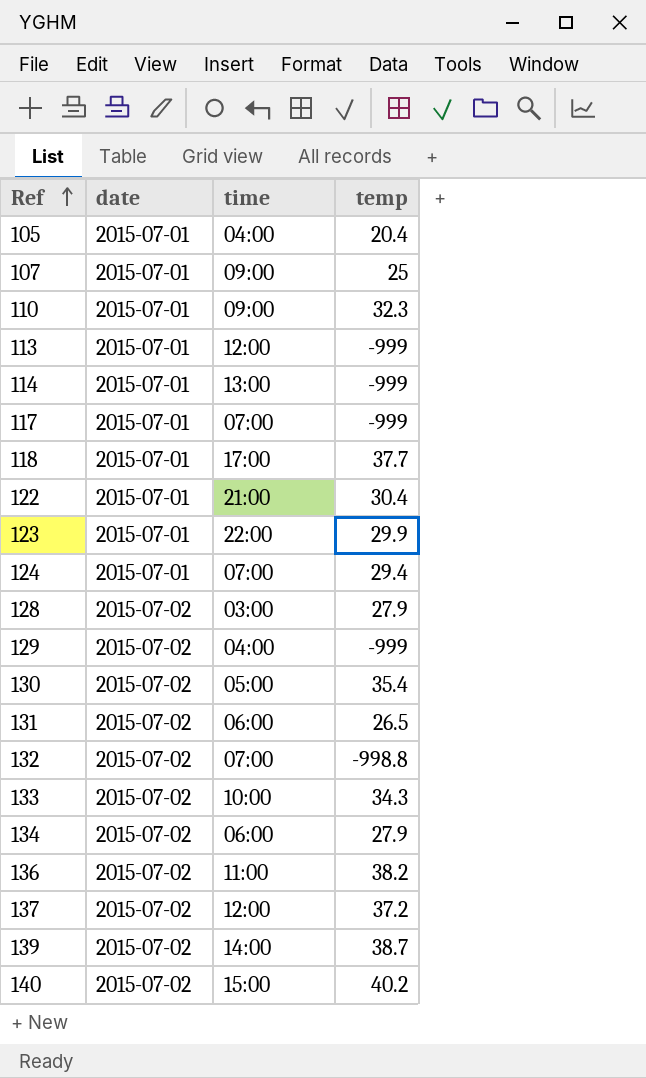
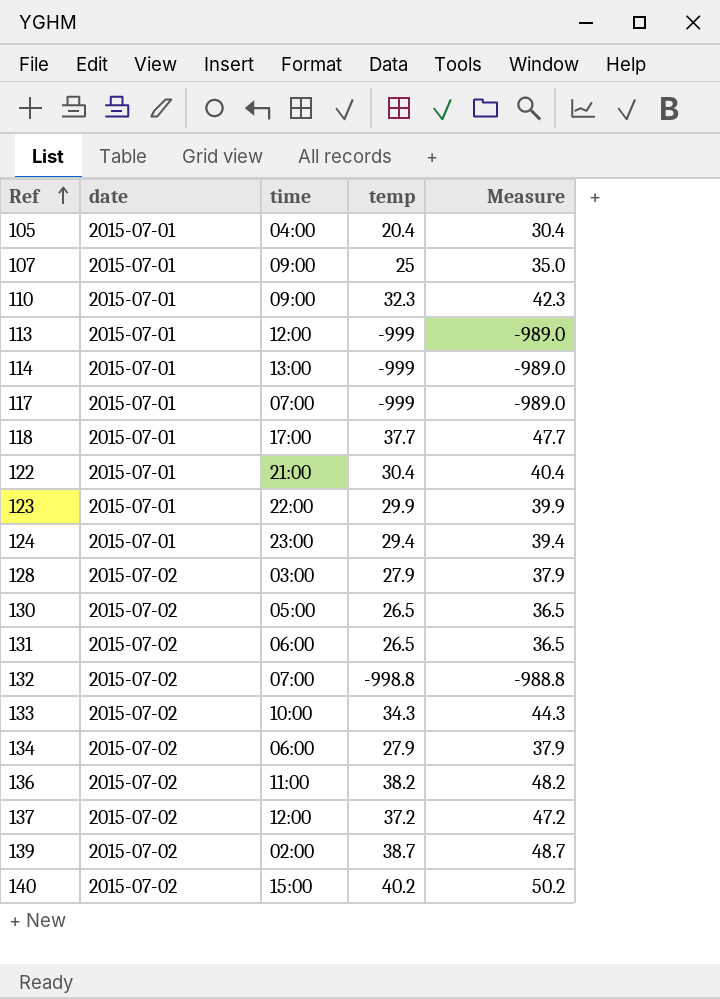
column Measure | formula: none -> [temp] + 10
row 129: 2015-07-02 | 04:00 | -999 -> none
124 | time: 07:00 -> 23:00
130 | temp: 35.4 -> 26.5
139 | time: 14:00 -> 02:00

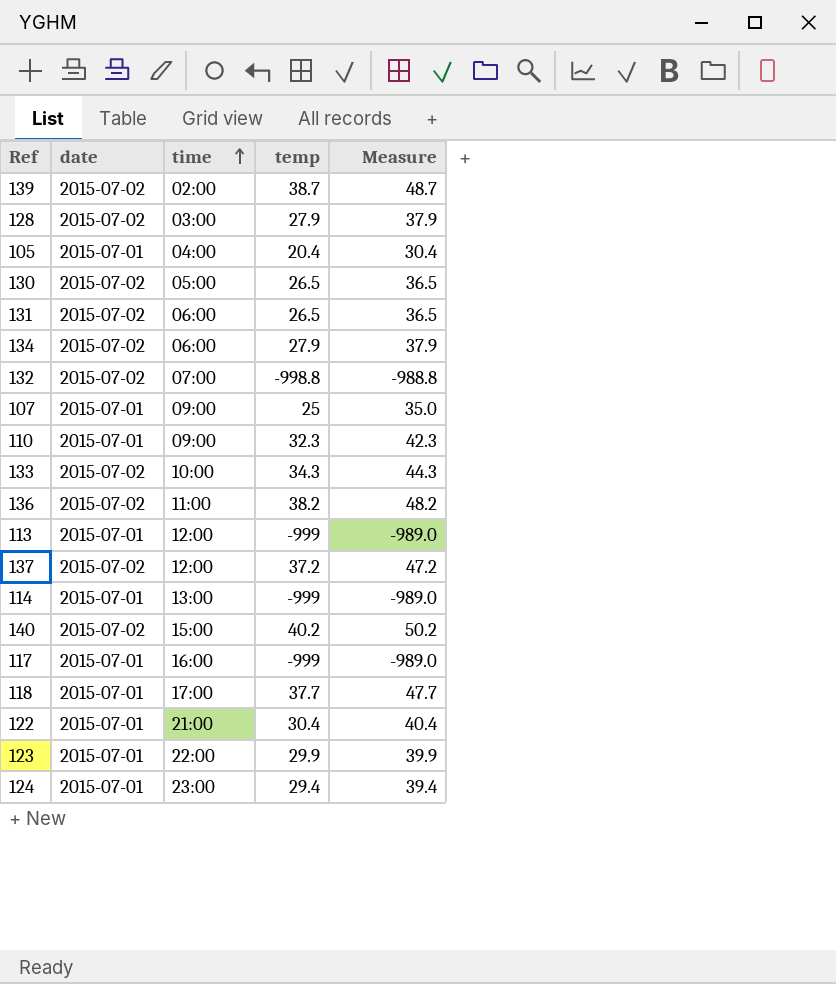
row order: Ref ascending -> time ascending
117 | time: 07:00 -> 16:00

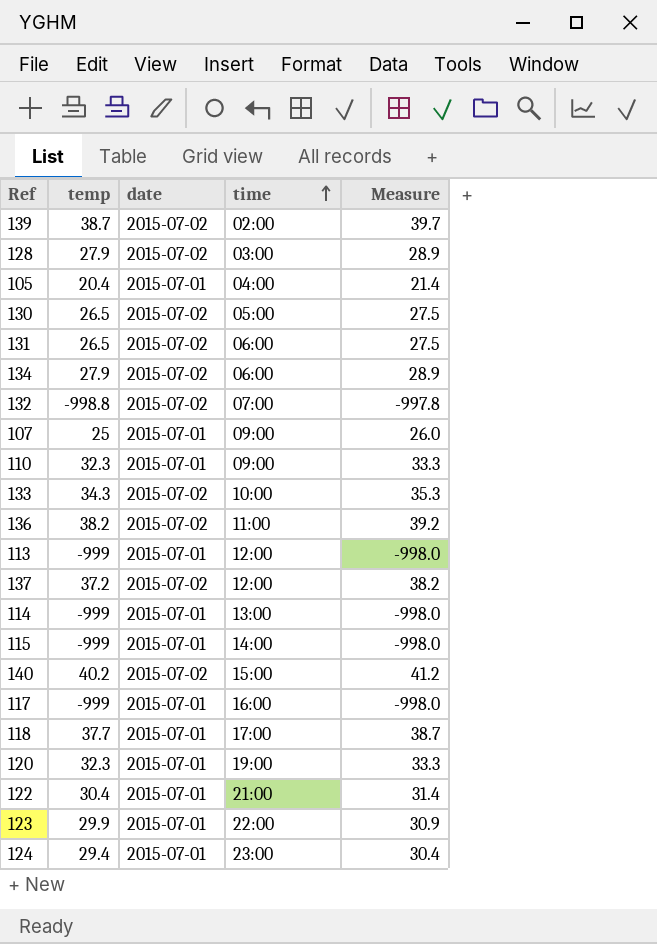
column temp | position: 4 -> 2
column Measure | formula: [temp] + 10 -> [temp] + 1
row 115: none -> -999 | 2015-07-01 | 14:00 | -998.0
row 120: none -> 32.3 | 2015-07-01 | 19:00 | 33.3

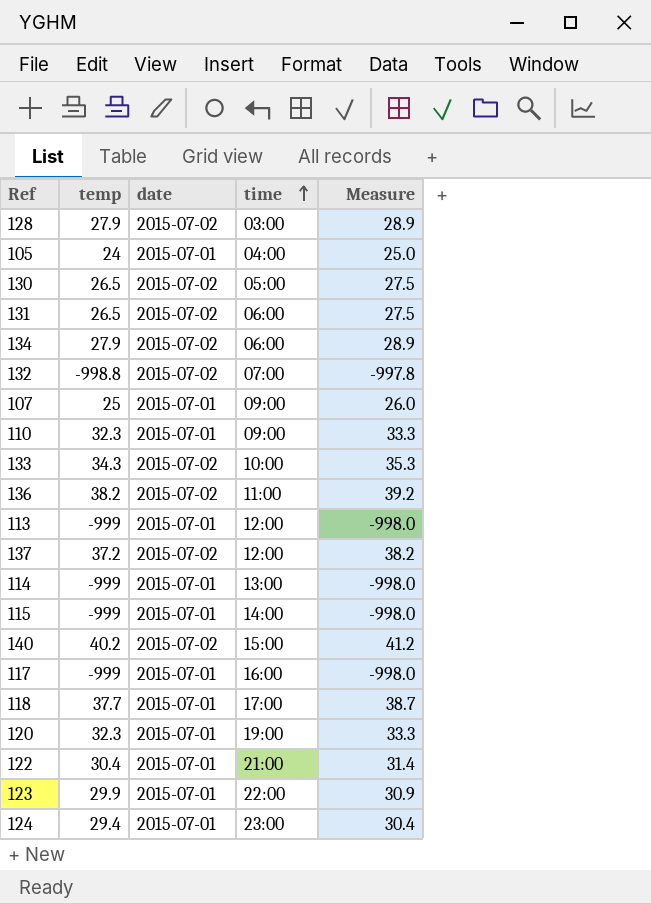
row 139: 38.7 | 2015-07-02 | 02:00 | 39.7 -> none
105 | temp: 20.4 -> 24
105 | Measure: 21.4 -> 25.0

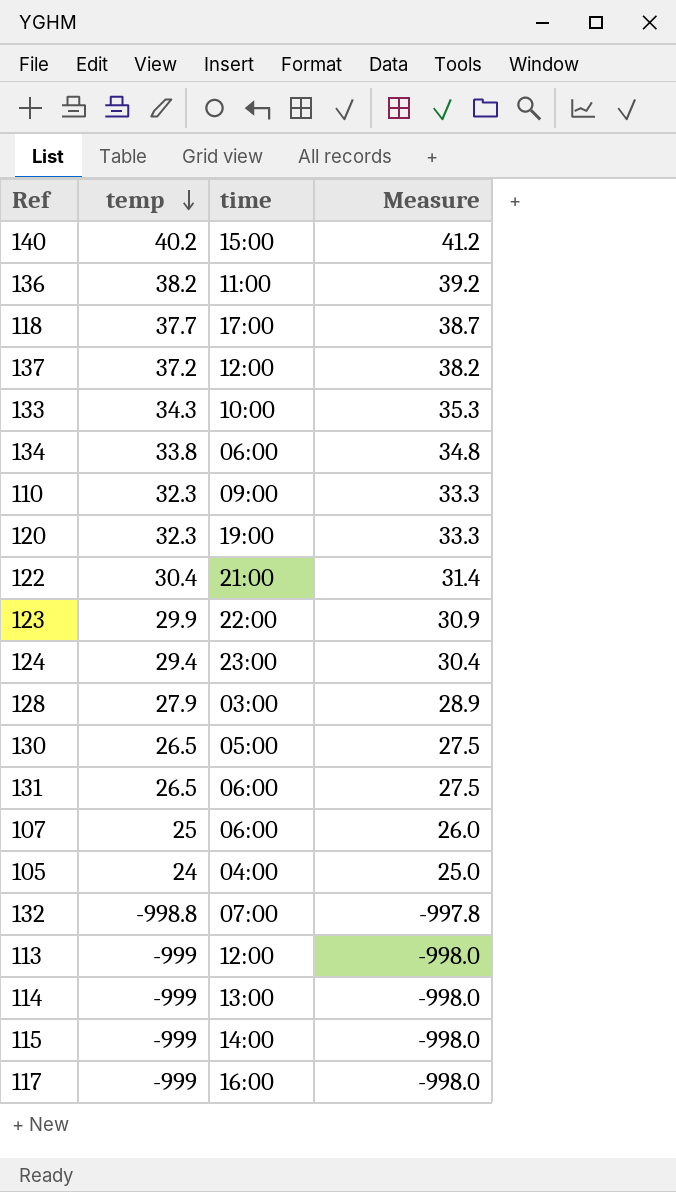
row order: time ascending -> temp descending
column date | position: 3 -> none
134 | temp: 27.9 -> 33.8
134 | Measure: 28.9 -> 34.8
107 | time: 09:00 -> 06:00

